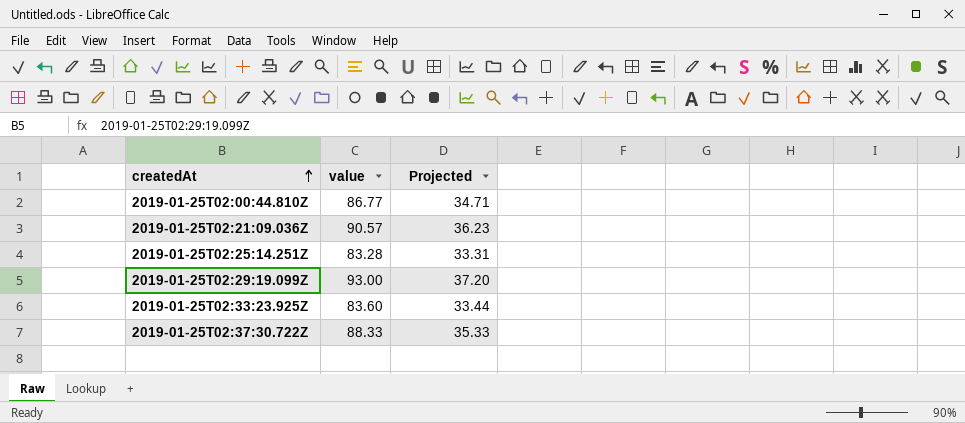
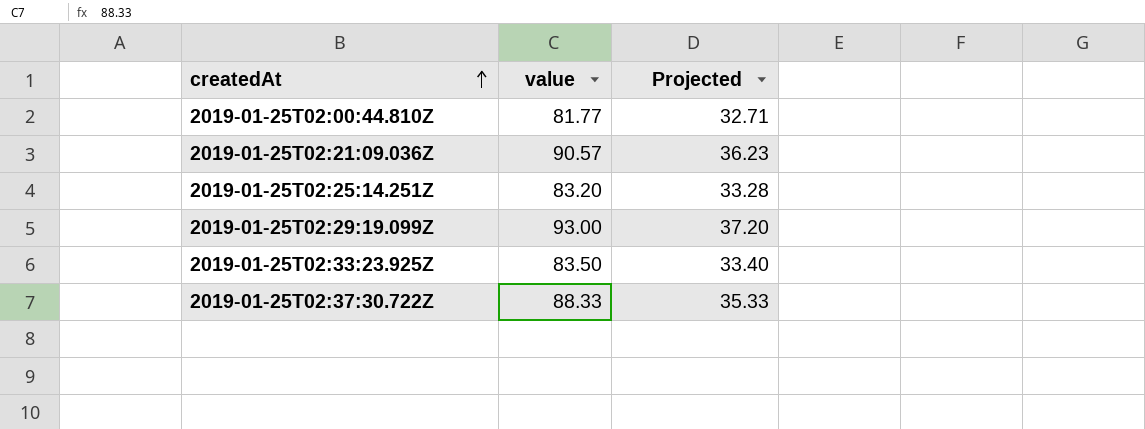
2019-01-25T02:00:44.810Z | value: 86.77 -> 81.77
2019-01-25T02:00:44.810Z | Projected: 34.71 -> 32.71
2019-01-25T02:25:14.251Z | value: 83.28 -> 83.20
2019-01-25T02:25:14.251Z | Projected: 33.31 -> 33.28
2019-01-25T02:33:23.925Z | value: 83.60 -> 83.50
2019-01-25T02:33:23.925Z | Projected: 33.44 -> 33.40

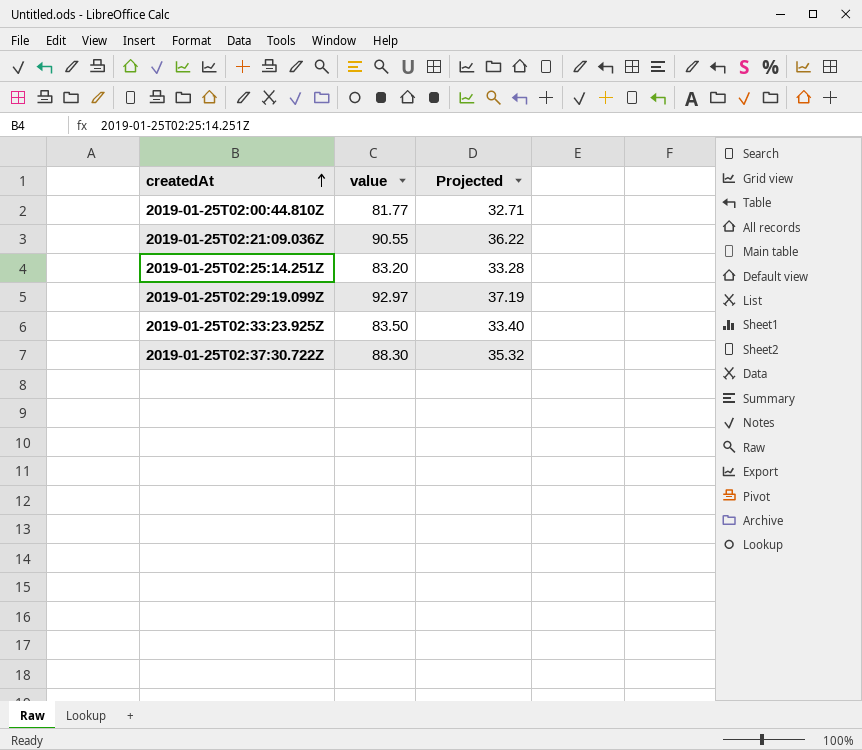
2019-01-25T02:21:09.036Z | value: 90.57 -> 90.55
2019-01-25T02:21:09.036Z | Projected: 36.23 -> 36.22
2019-01-25T02:29:19.099Z | value: 93.00 -> 92.97
2019-01-25T02:29:19.099Z | Projected: 37.20 -> 37.19
2019-01-25T02:37:30.722Z | value: 88.33 -> 88.30
2019-01-25T02:37:30.722Z | Projected: 35.33 -> 35.32

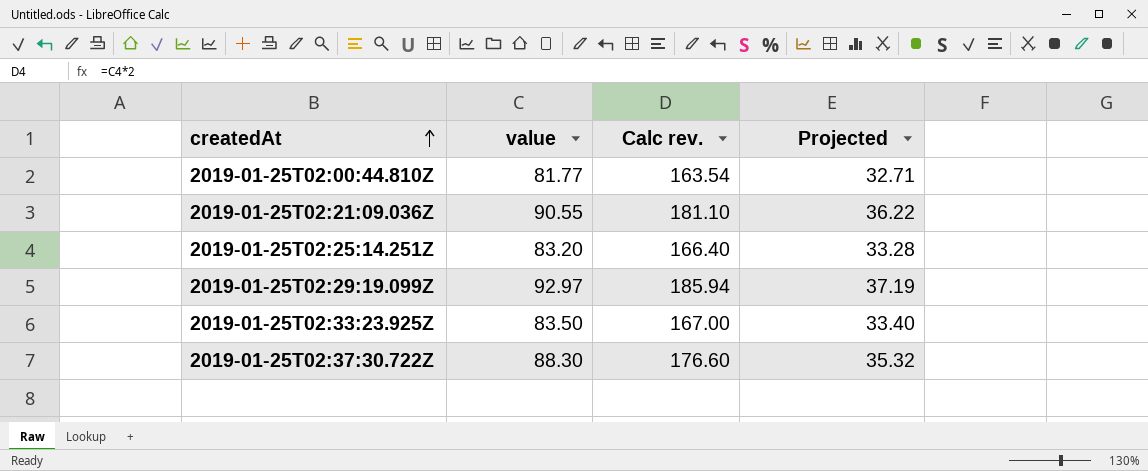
column Calc rev. | formula: none -> [value] * 2

